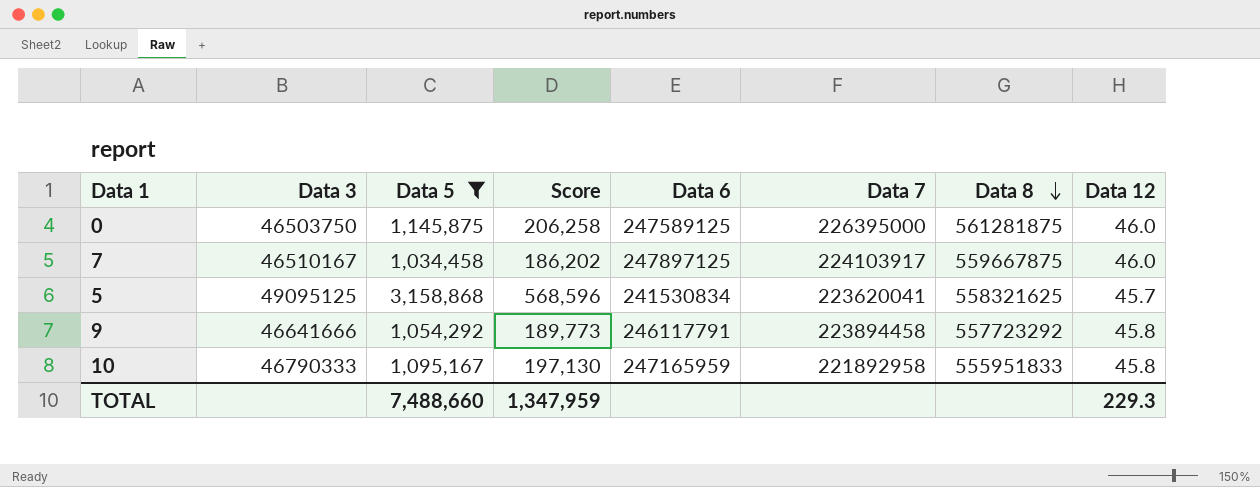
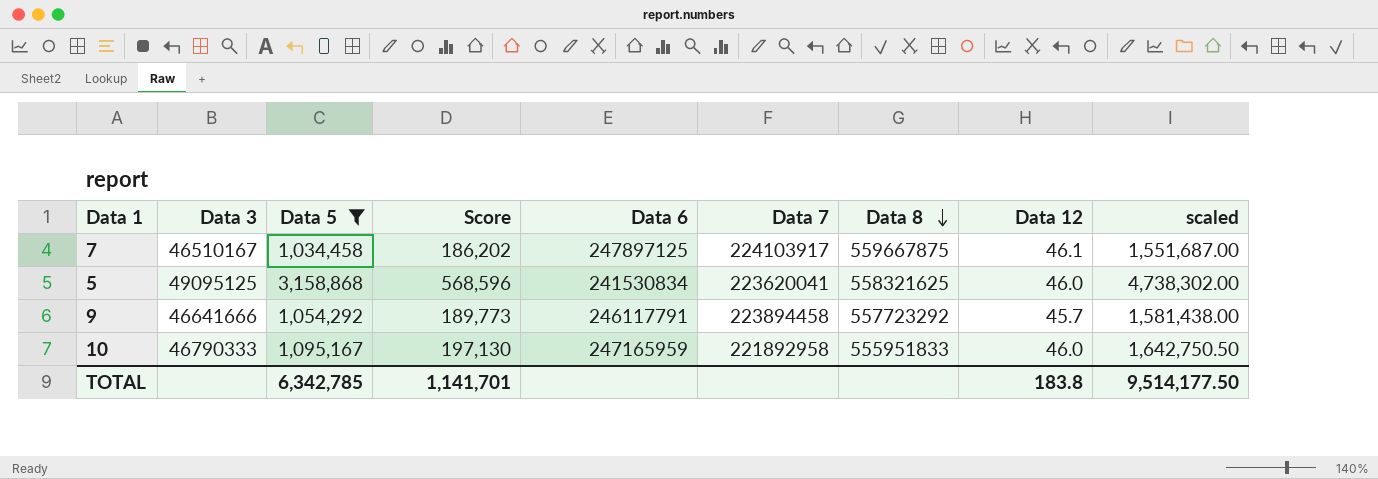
column scaled | formula: none -> [Data 5] * 1.5
row 0: 46503750 | 1,145,875 | 206,258 | 247589125 | 226395000 | 561281875 | 46.0 -> none
7 | Data 12: 46.0 -> 46.1
5 | Data 12: 45.7 -> 46.0
9 | Data 12: 45.8 -> 45.7
10 | Data 12: 45.8 -> 46.0
TOTAL | Data 5: 7,488,660 -> 6,342,785
TOTAL | Score: 1,347,959 -> 1,141,701
TOTAL | Data 12: 229.3 -> 183.8

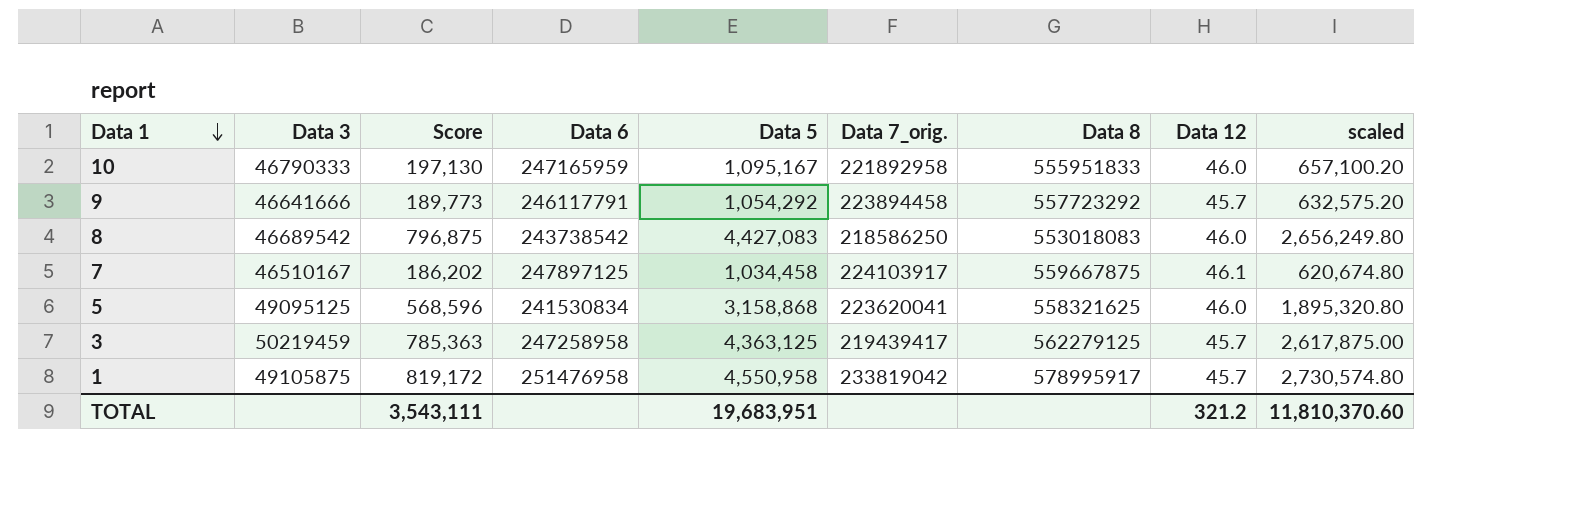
filter: Data 5 <= 3,158,868 -> none
row order: Data 8 descending -> Data 1 descending
column Data 5 | position: 3 -> 5
column name: Data 7 -> Data 7_orig.
column scaled | formula: [Data 5] * 1.5 -> [Data 5] * 0.6
TOTAL | Score: 1,141,701 -> 3,543,111
TOTAL | Data 5: 6,342,785 -> 19,683,951
TOTAL | Data 12: 183.8 -> 321.2
TOTAL | scaled: 9,514,177.50 -> 11,810,370.60

